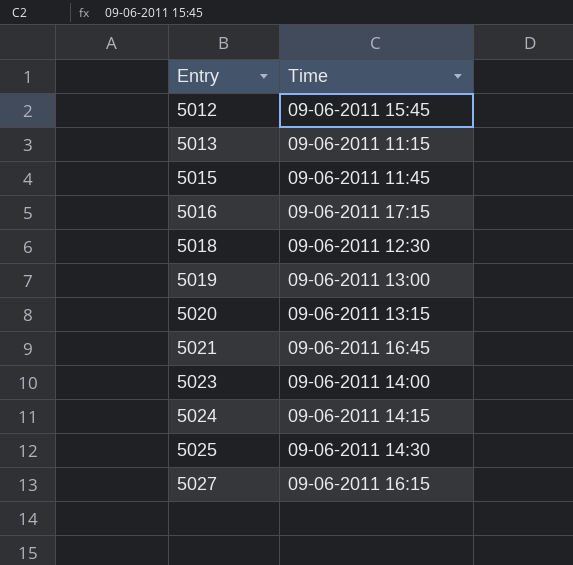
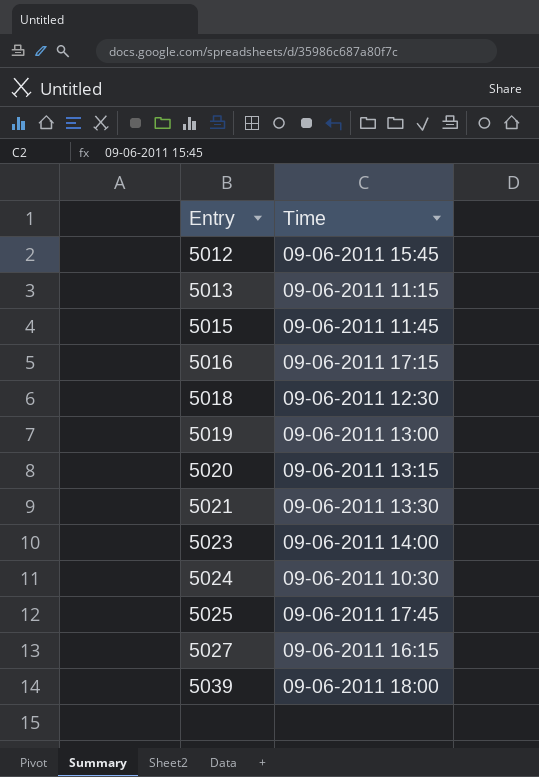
5021 | Time: 09-06-2011 16:45 -> 09-06-2011 13:30
5024 | Time: 09-06-2011 14:15 -> 09-06-2011 10:30
5025 | Time: 09-06-2011 14:30 -> 09-06-2011 17:45
row 5039: none -> 09-06-2011 18:00

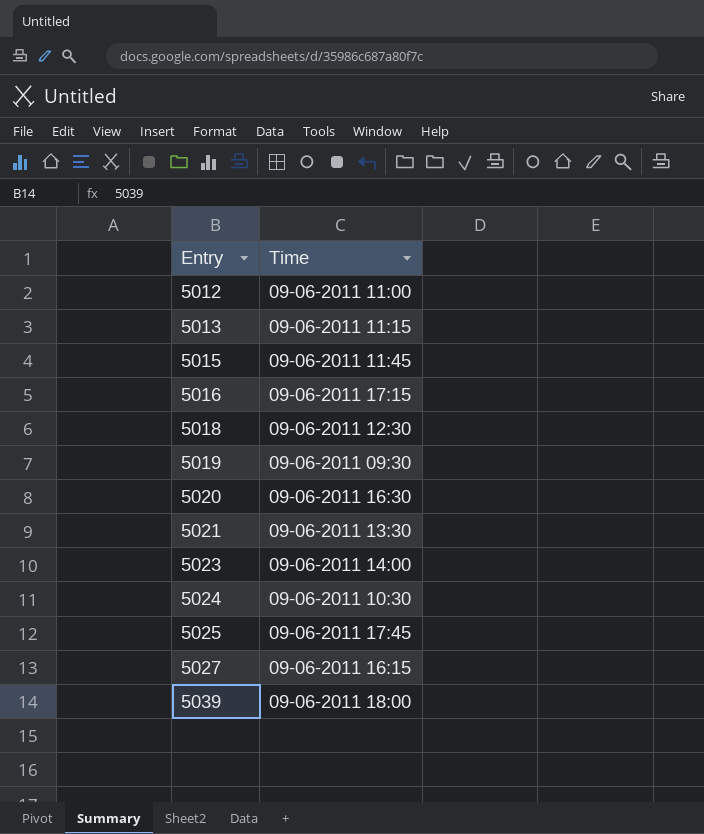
5012 | Time: 09-06-2011 15:45 -> 09-06-2011 11:00
5019 | Time: 09-06-2011 13:00 -> 09-06-2011 09:30
5020 | Time: 09-06-2011 13:15 -> 09-06-2011 16:30

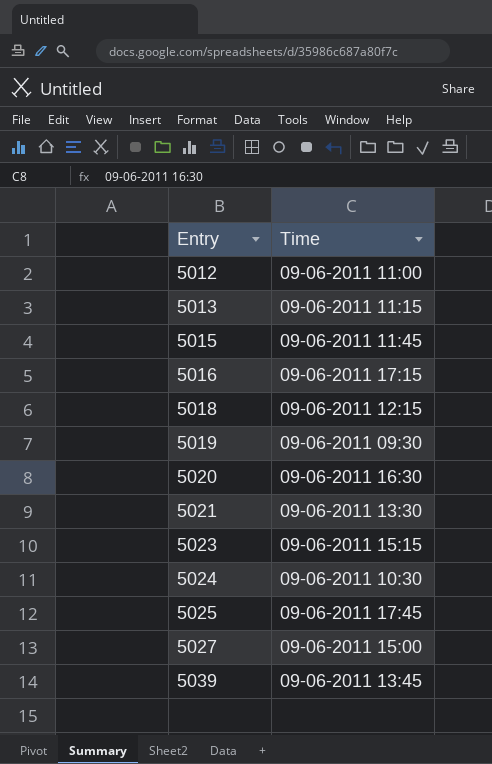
5018 | Time: 09-06-2011 12:30 -> 09-06-2011 12:15
5023 | Time: 09-06-2011 14:00 -> 09-06-2011 15:15
5027 | Time: 09-06-2011 16:15 -> 09-06-2011 15:00
5039 | Time: 09-06-2011 18:00 -> 09-06-2011 13:45

